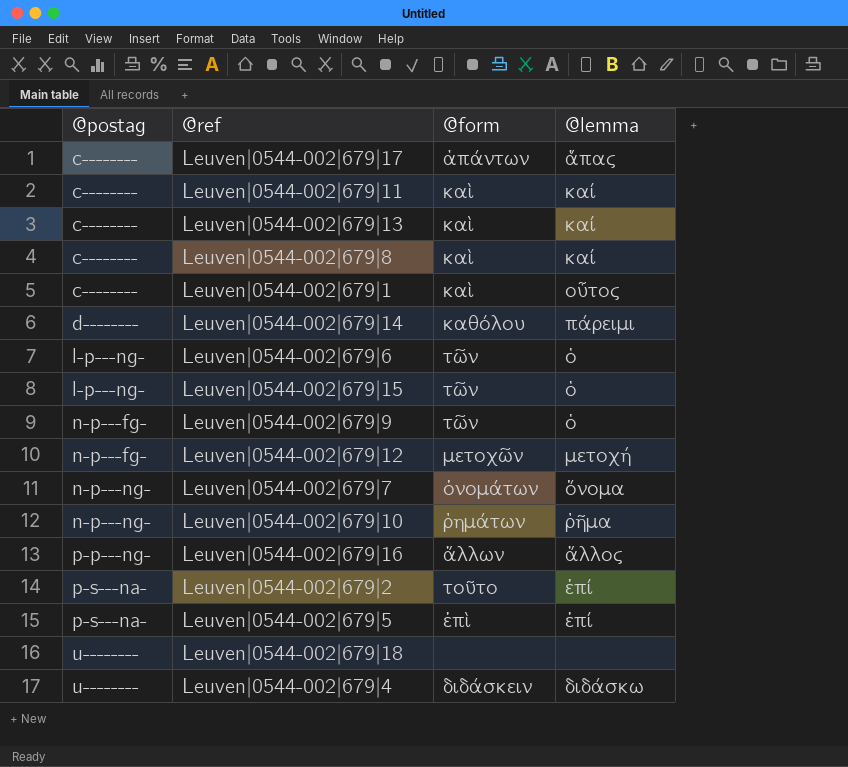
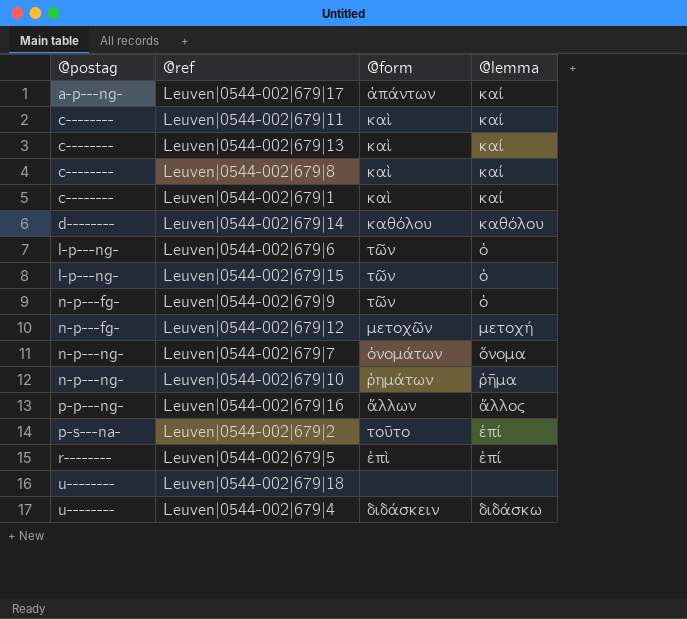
Leuven|0544-002|679|17 | @postag: c-------- -> a-p---ng-
Leuven|0544-002|679|17 | @lemma: ἅπας -> καί
Leuven|0544-002|679|1 | @lemma: οὗτος -> καί
Leuven|0544-002|679|14 | @lemma: πάρειμι -> καθόλου
Leuven|0544-002|679|5 | @postag: p-s---na- -> r--------

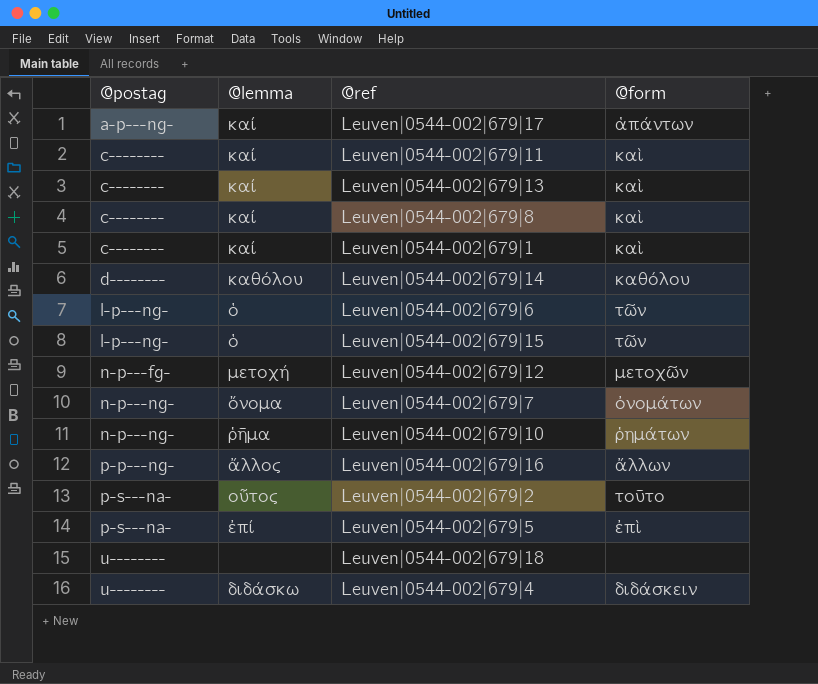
column @lemma | position: 4 -> 2
row Leuven|0544-002|679|9: n-p---fg- | τῶν | ὁ -> none
Leuven|0544-002|679|2 | @lemma: ἐπί -> οὗτος
Leuven|0544-002|679|5 | @postag: r-------- -> p-s---na-

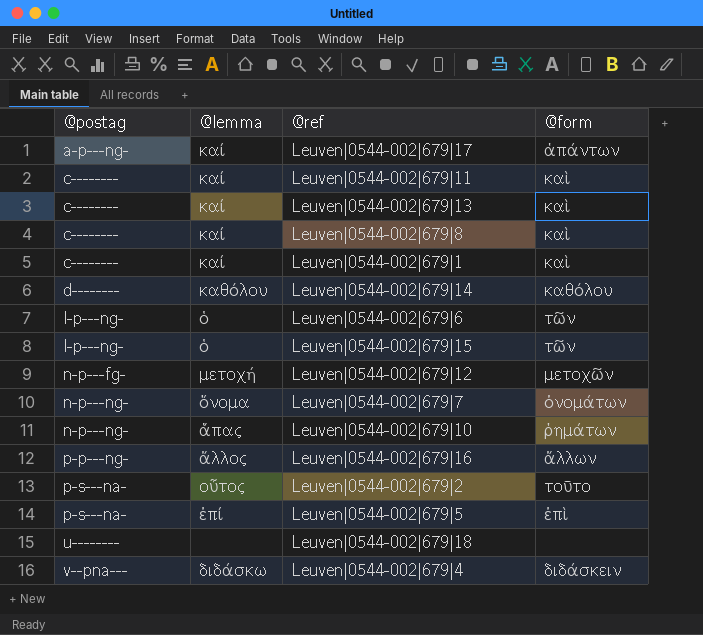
Leuven|0544-002|679|10 | @lemma: ῥῆμα -> ἅπας
Leuven|0544-002|679|4 | @postag: u-------- -> v--pna---

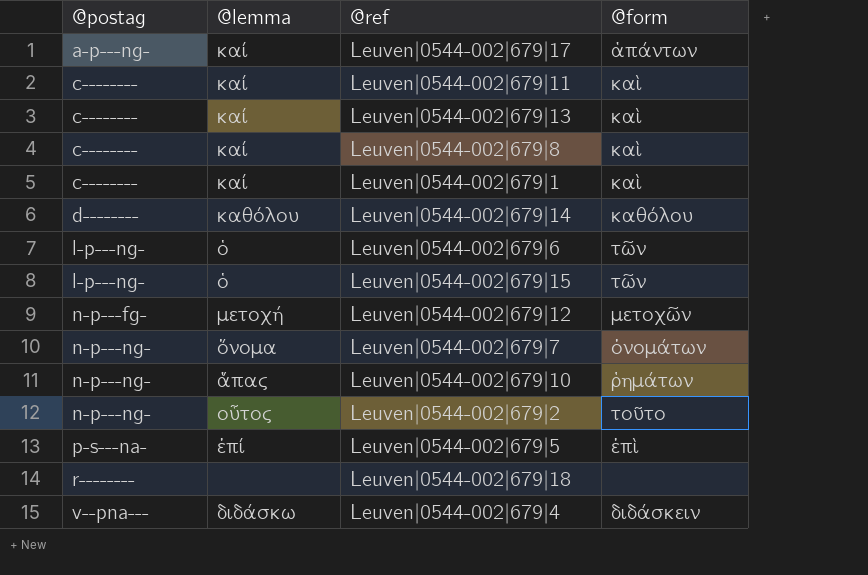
row Leuven|0544-002|679|16: p-p---ng- | ἄλλος | ἄλλων -> none
Leuven|0544-002|679|2 | @postag: p-s---na- -> n-p---ng-
Leuven|0544-002|679|18 | @postag: u-------- -> r--------

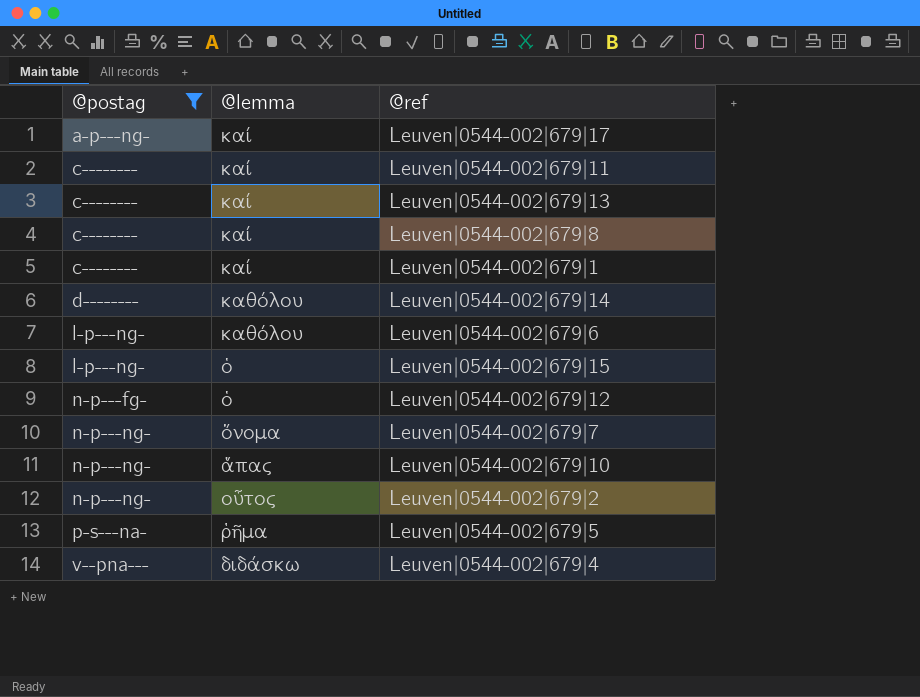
filter: none -> @postag != r--------
column @form | position: 4 -> none
Leuven|0544-002|679|6 | @lemma: ὁ -> καθόλου
Leuven|0544-002|679|12 | @lemma: μετοχή -> ὁ
Leuven|0544-002|679|5 | @lemma: ἐπί -> ῥῆμα

